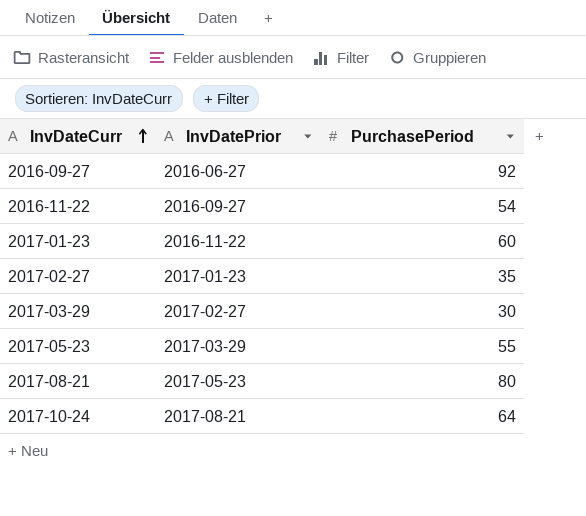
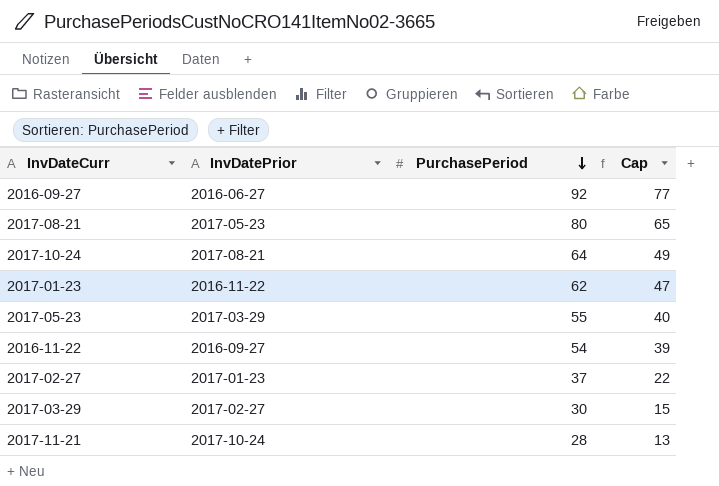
row order: InvDateCurr ascending -> PurchasePeriod descending
column Cap | formula: none -> [PurchasePeriod] - 15
2017-01-23 | PurchasePeriod: 60 -> 62
2017-02-27 | PurchasePeriod: 35 -> 37
row 2017-11-21: none -> 2017-10-24 | 28 | 13

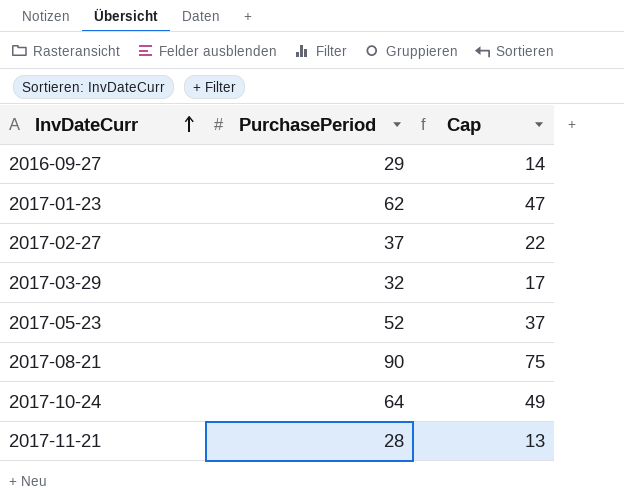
row order: PurchasePeriod descending -> InvDateCurr ascending
column InvDatePrior | position: 2 -> none
row 2016-11-22: 2016-09-27 | 54 | 39 -> none
2016-09-27 | PurchasePeriod: 92 -> 29
2016-09-27 | Cap: 77 -> 14
2017-03-29 | PurchasePeriod: 30 -> 32
2017-03-29 | Cap: 15 -> 17
2017-05-23 | PurchasePeriod: 55 -> 52
2017-05-23 | Cap: 40 -> 37
2017-08-21 | PurchasePeriod: 80 -> 90
2017-08-21 | Cap: 65 -> 75

